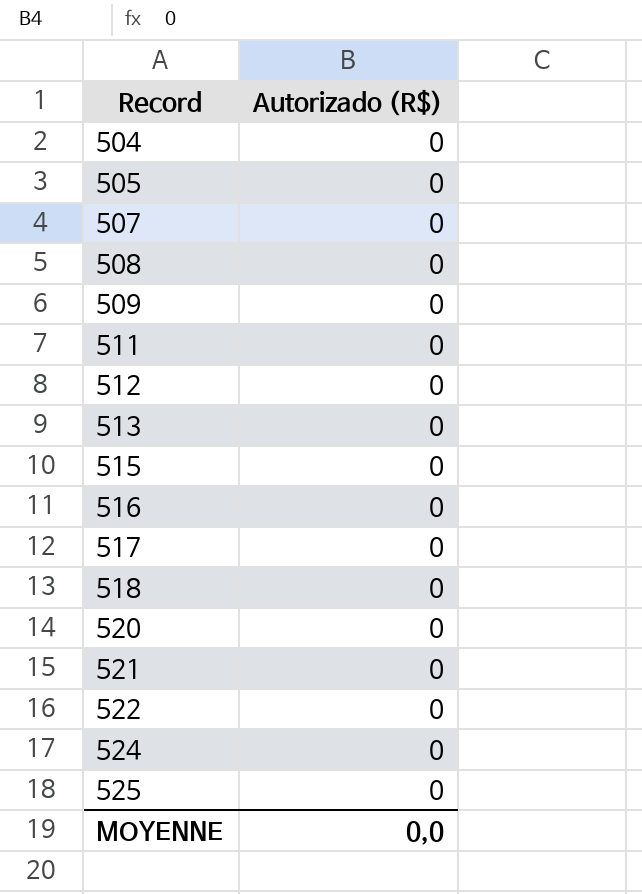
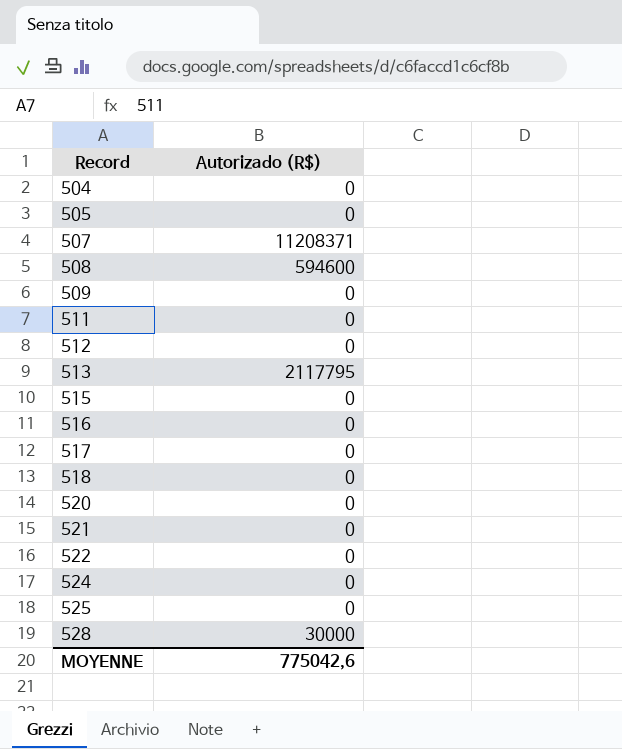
507 | Autorizado (R$): 0 -> 11208371
508 | Autorizado (R$): 0 -> 594600
513 | Autorizado (R$): 0 -> 2117795
row 528: none -> 30000
MOYENNE | Autorizado (R$): 0,0 -> 775042,6

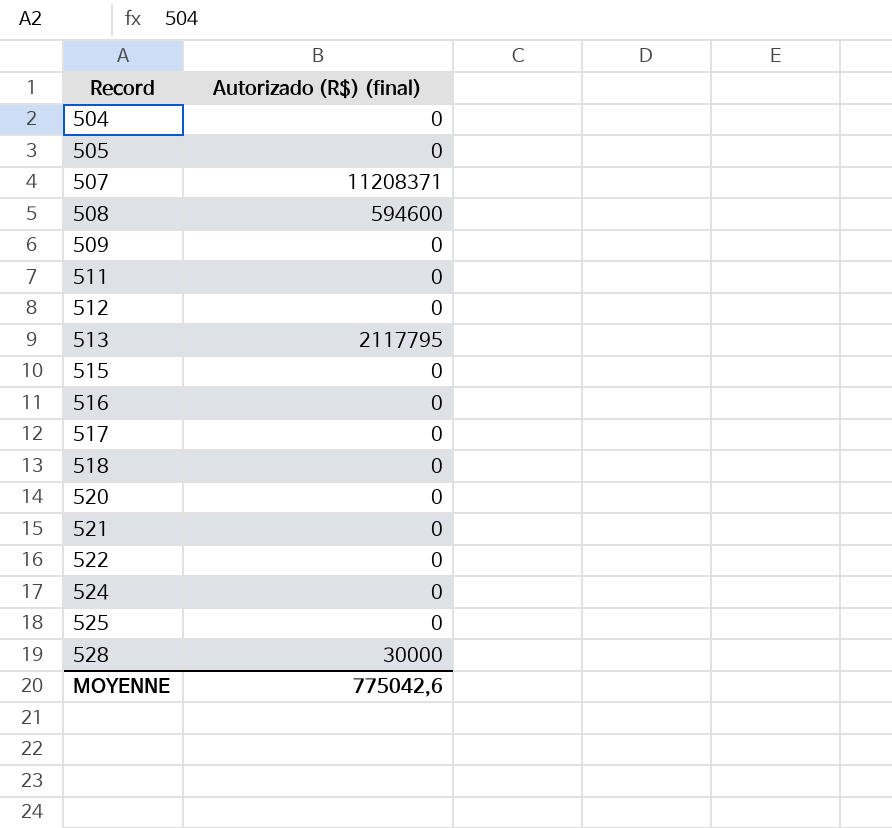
column name: Autorizado (R$) -> Autorizado (R$) (final)

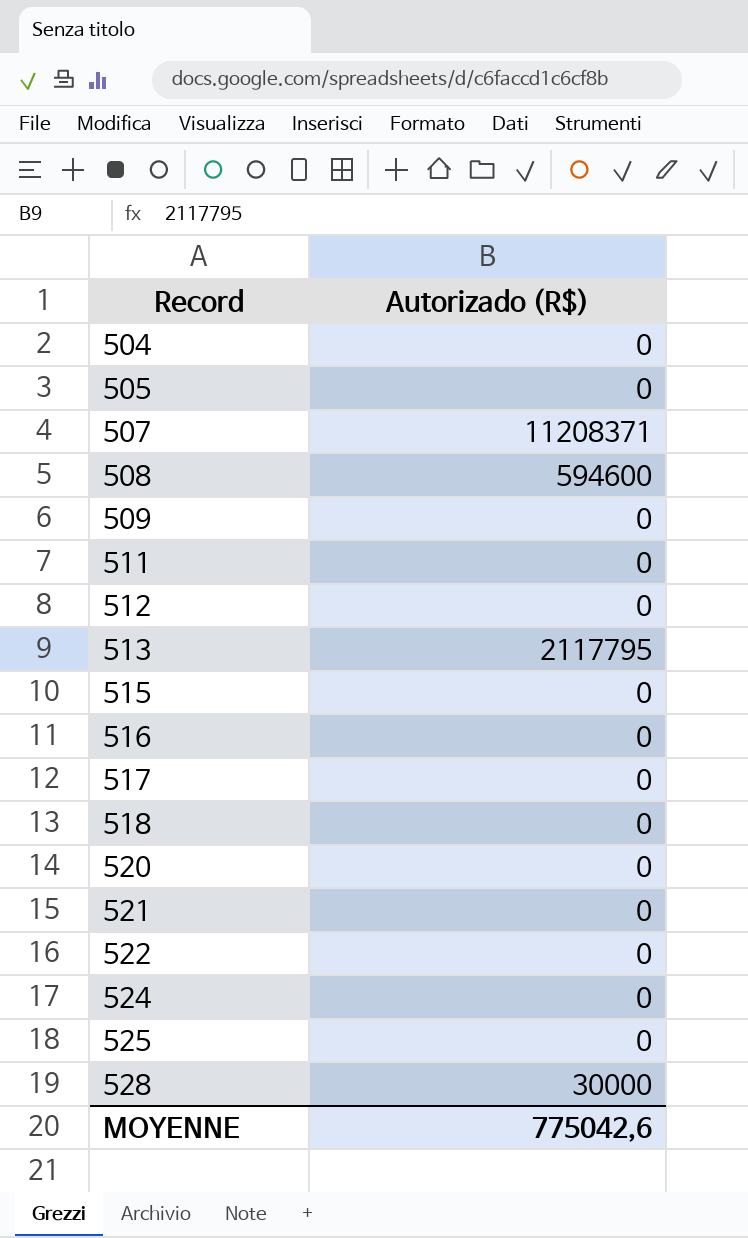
column name: Autorizado (R$) (final) -> Autorizado (R$)

